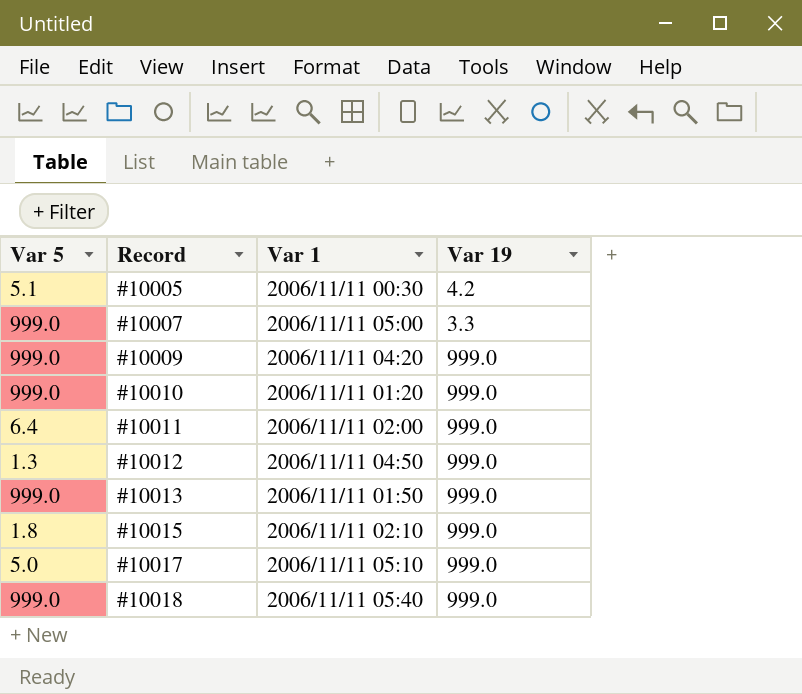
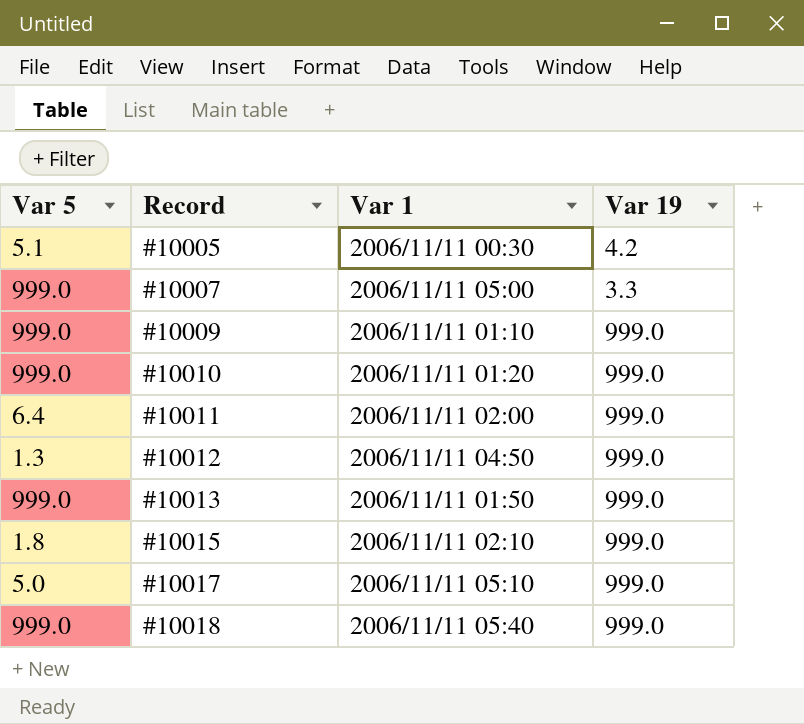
#10009 | Var 1: 2006/11/11 04:20 -> 2006/11/11 01:10

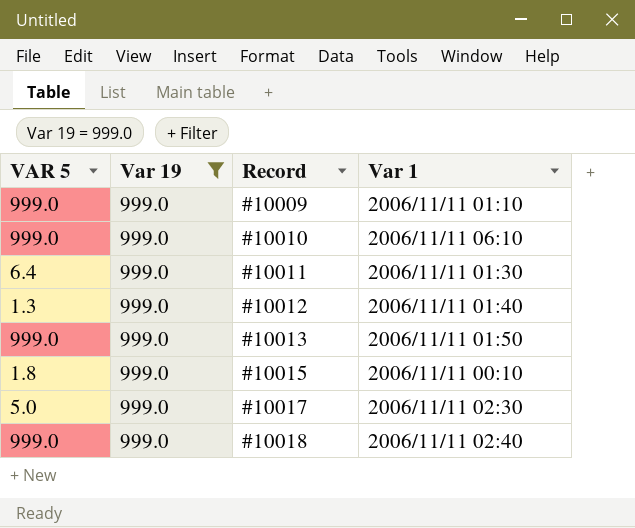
filter: none -> Var 19 = 999.0
column name: Var 5 -> VAR 5
column Var 19 | position: 4 -> 2
#10010 | Var 1: 2006/11/11 01:20 -> 2006/11/11 06:10
#10011 | Var 1: 2006/11/11 02:00 -> 2006/11/11 01:30
#10012 | Var 1: 2006/11/11 04:50 -> 2006/11/11 01:40
#10015 | Var 1: 2006/11/11 02:10 -> 2006/11/11 00:10
#10017 | Var 1: 2006/11/11 05:10 -> 2006/11/11 02:30
#10018 | Var 1: 2006/11/11 05:40 -> 2006/11/11 02:40

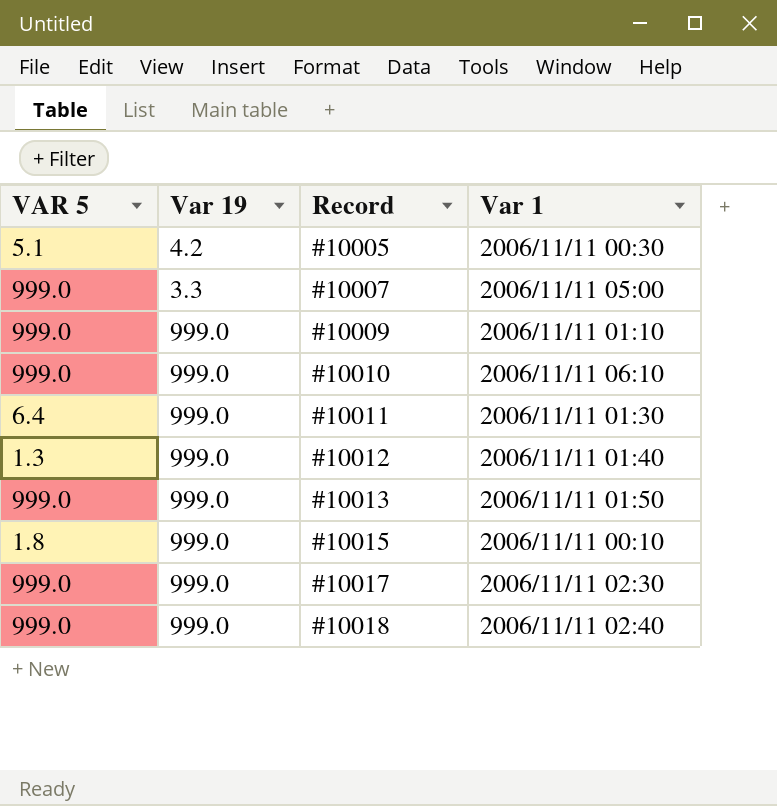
filter: Var 19 = 999.0 -> none
#10017 | VAR 5: 5.0 -> 999.0

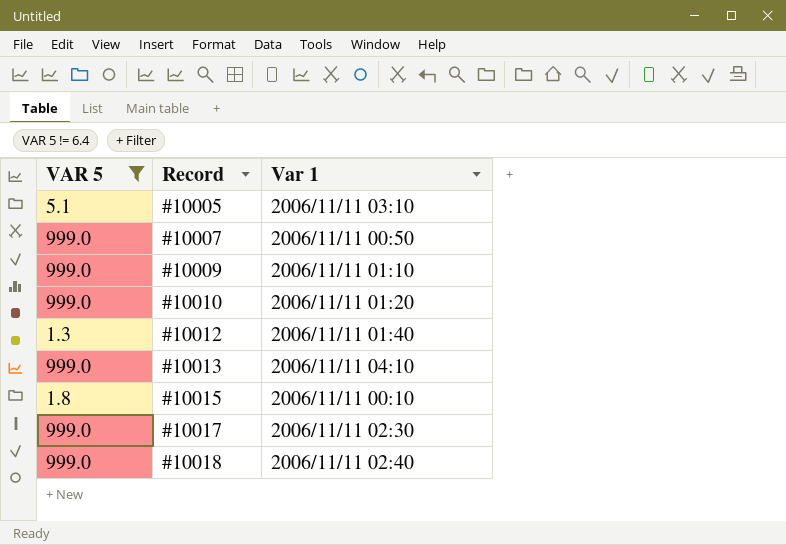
filter: none -> VAR 5 != 6.4
column Var 19 | position: 2 -> none
#10005 | Var 1: 2006/11/11 00:30 -> 2006/11/11 03:10
#10007 | Var 1: 2006/11/11 05:00 -> 2006/11/11 00:50
#10010 | Var 1: 2006/11/11 06:10 -> 2006/11/11 01:20
#10013 | Var 1: 2006/11/11 01:50 -> 2006/11/11 04:10

